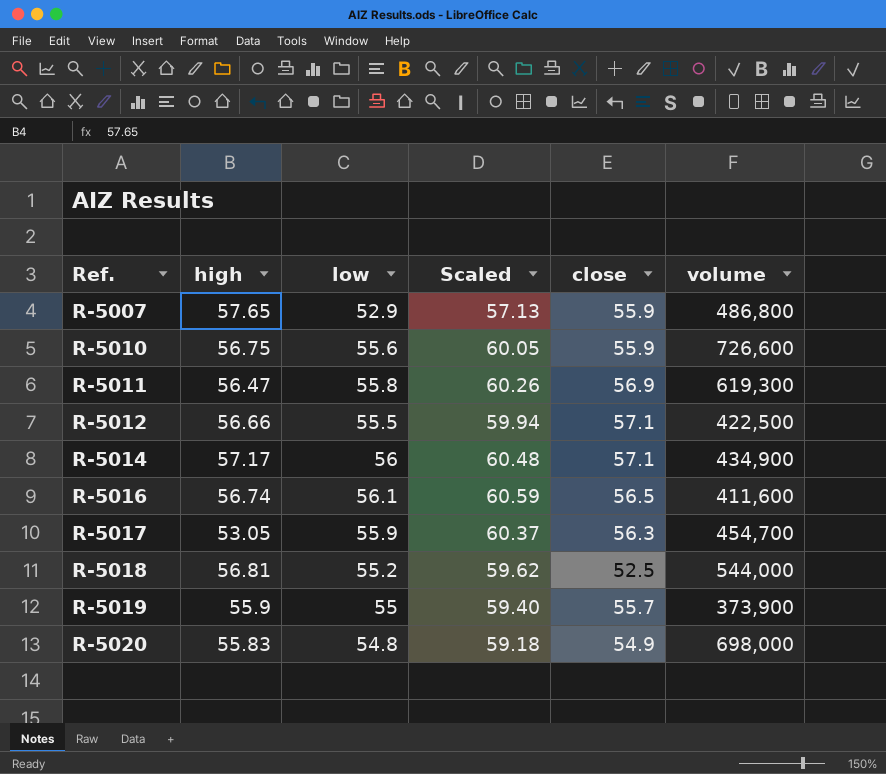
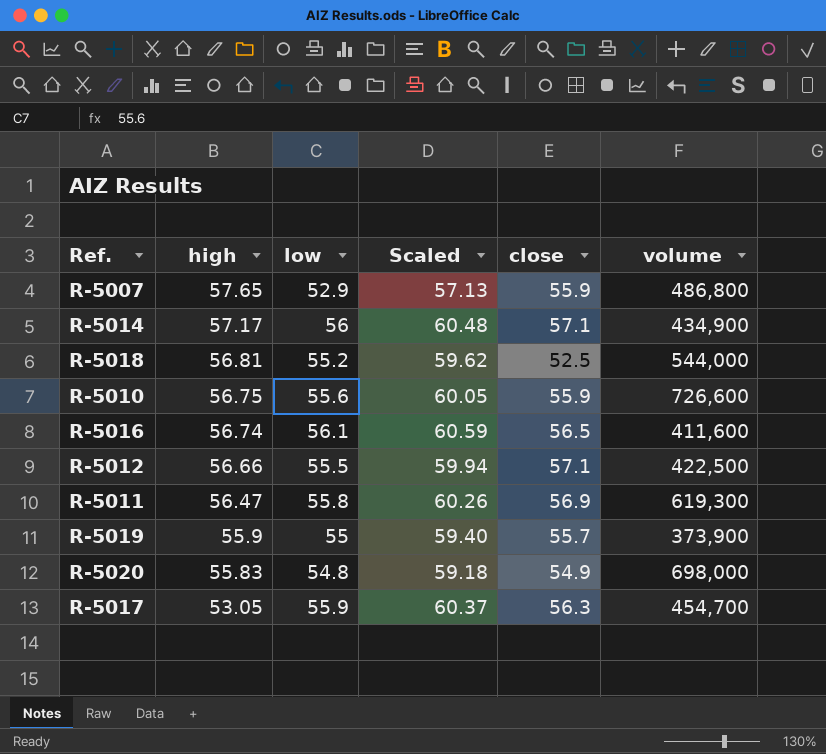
row order: Ref. ascending -> high descending

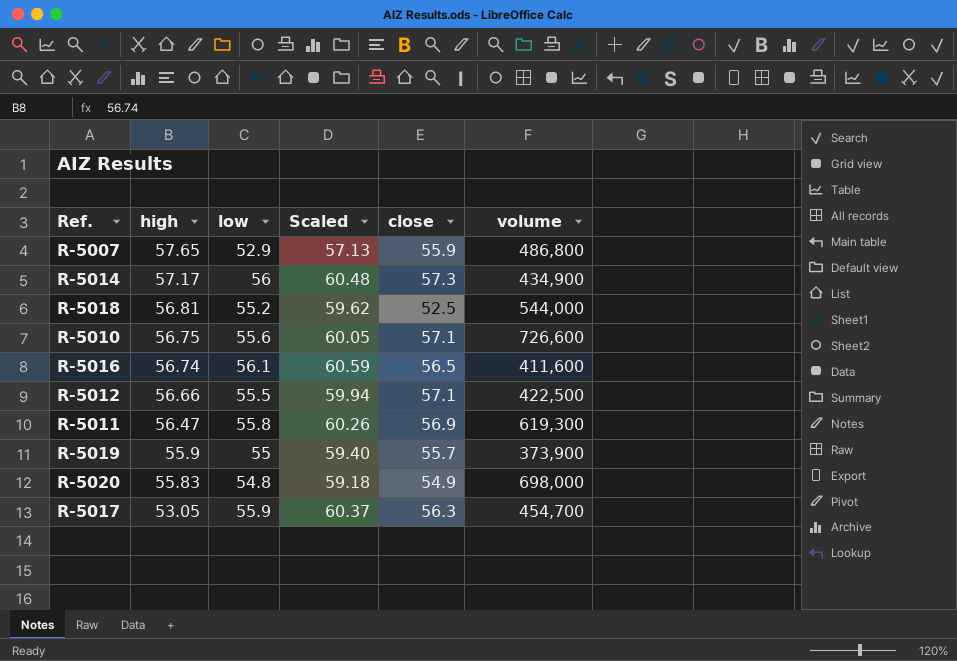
R-5014 | close: 57.1 -> 57.3
R-5010 | close: 55.9 -> 57.1

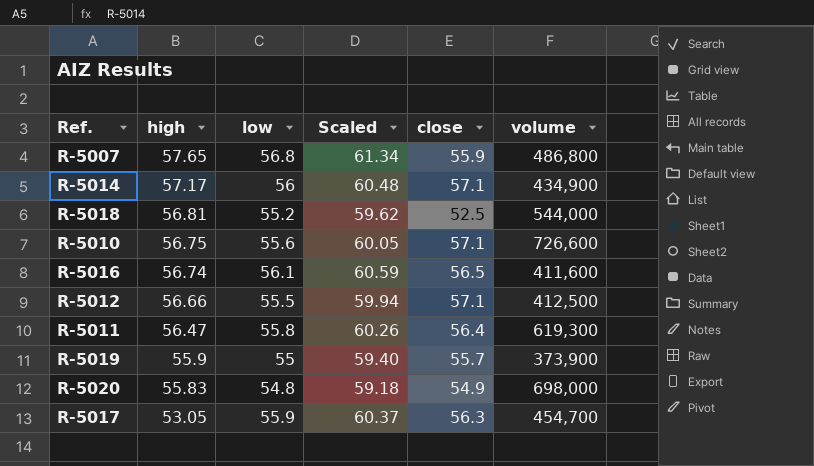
R-5007 | low: 52.9 -> 56.8
R-5007 | Scaled: 57.13 -> 61.34
R-5014 | close: 57.3 -> 57.1
R-5012 | volume: 422,500 -> 412,500
R-5011 | close: 56.9 -> 56.4

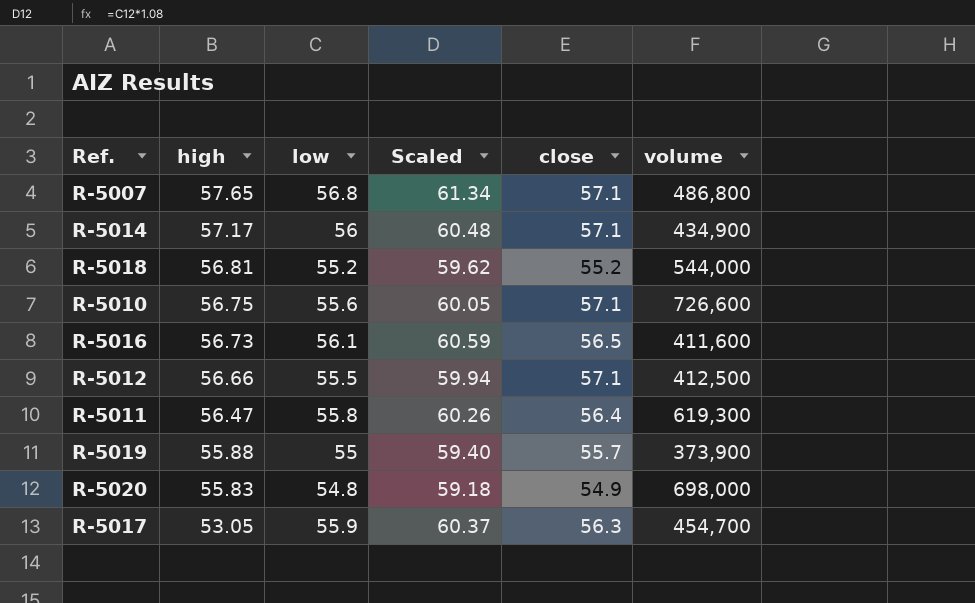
R-5007 | close: 55.9 -> 57.1
R-5018 | close: 52.5 -> 55.2
R-5016 | high: 56.74 -> 56.73
R-5019 | high: 55.9 -> 55.88

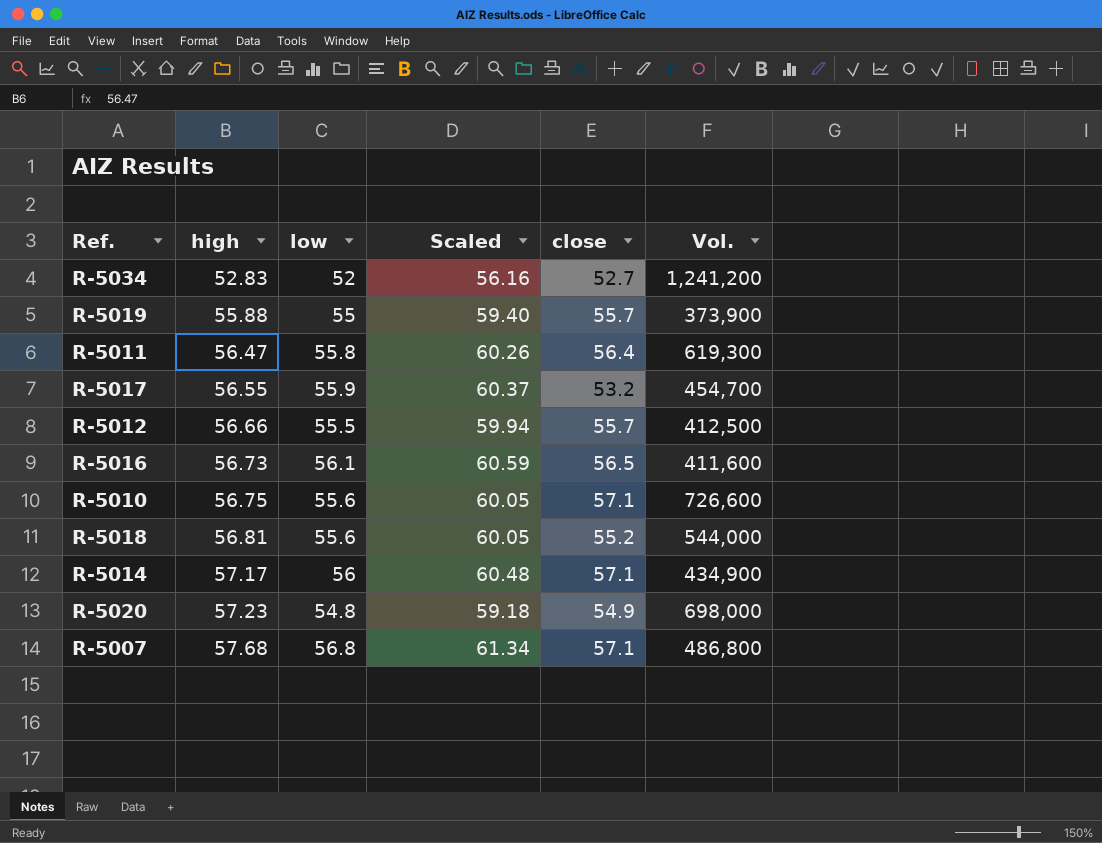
row order: high descending -> high ascending
column name: volume -> Vol.
row R-5034: none -> 52.83 | 52 | 56.16 | 52.7 | 1,241,200
R-5017 | high: 53.05 -> 56.55
R-5017 | close: 56.3 -> 53.2
R-5012 | close: 57.1 -> 55.7
R-5018 | low: 55.2 -> 55.6
R-5018 | Scaled: 59.62 -> 60.05
R-5020 | high: 55.83 -> 57.23
R-5007 | high: 57.65 -> 57.68

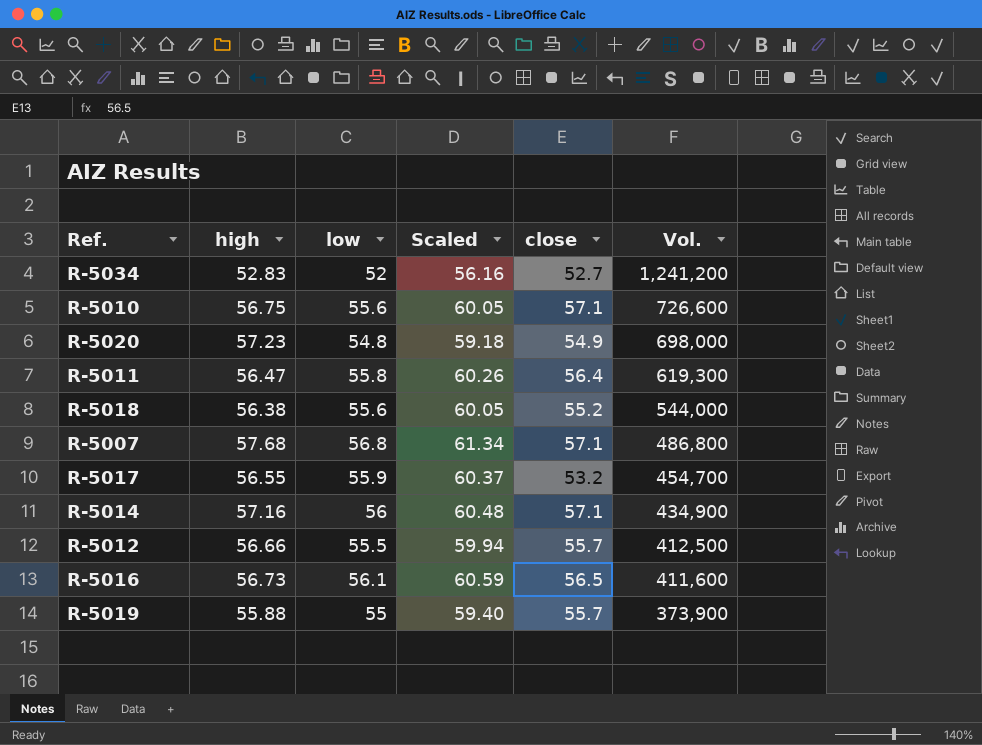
row order: high ascending -> Vol. descending
R-5018 | high: 56.81 -> 56.38
R-5014 | high: 57.17 -> 57.16

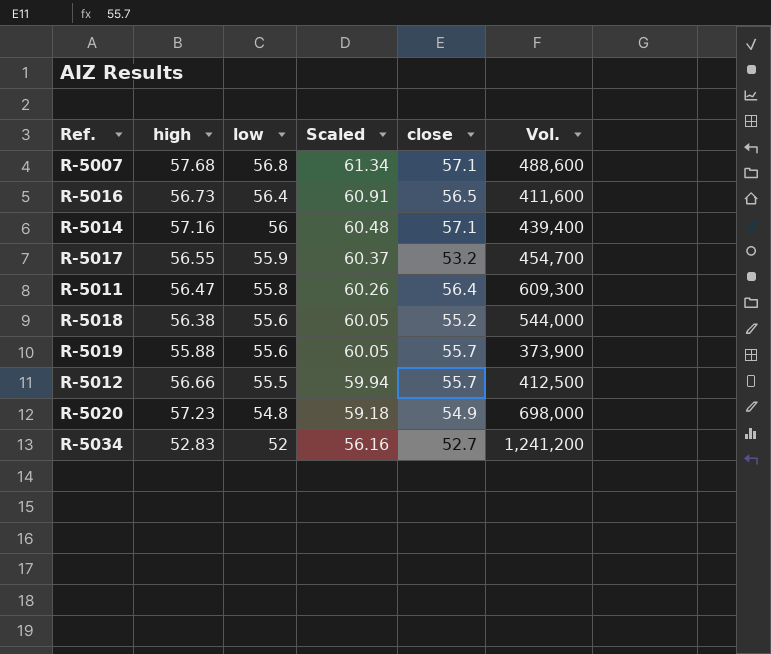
row order: Vol. descending -> low descending
row R-5010: 56.75 | 55.6 | 60.05 | 57.1 | 726,600 -> none
R-5007 | Vol.: 486,800 -> 488,600
R-5016 | low: 56.1 -> 56.4
R-5016 | Scaled: 60.59 -> 60.91
R-5014 | Vol.: 434,900 -> 439,400
R-5011 | Vol.: 619,300 -> 609,300
R-5019 | low: 55 -> 55.6
R-5019 | Scaled: 59.40 -> 60.05

